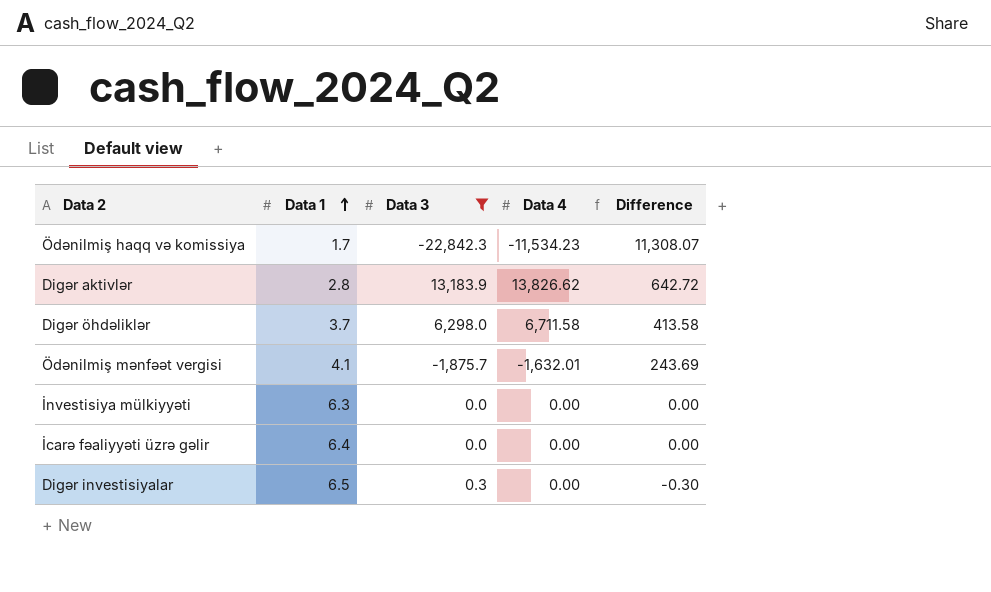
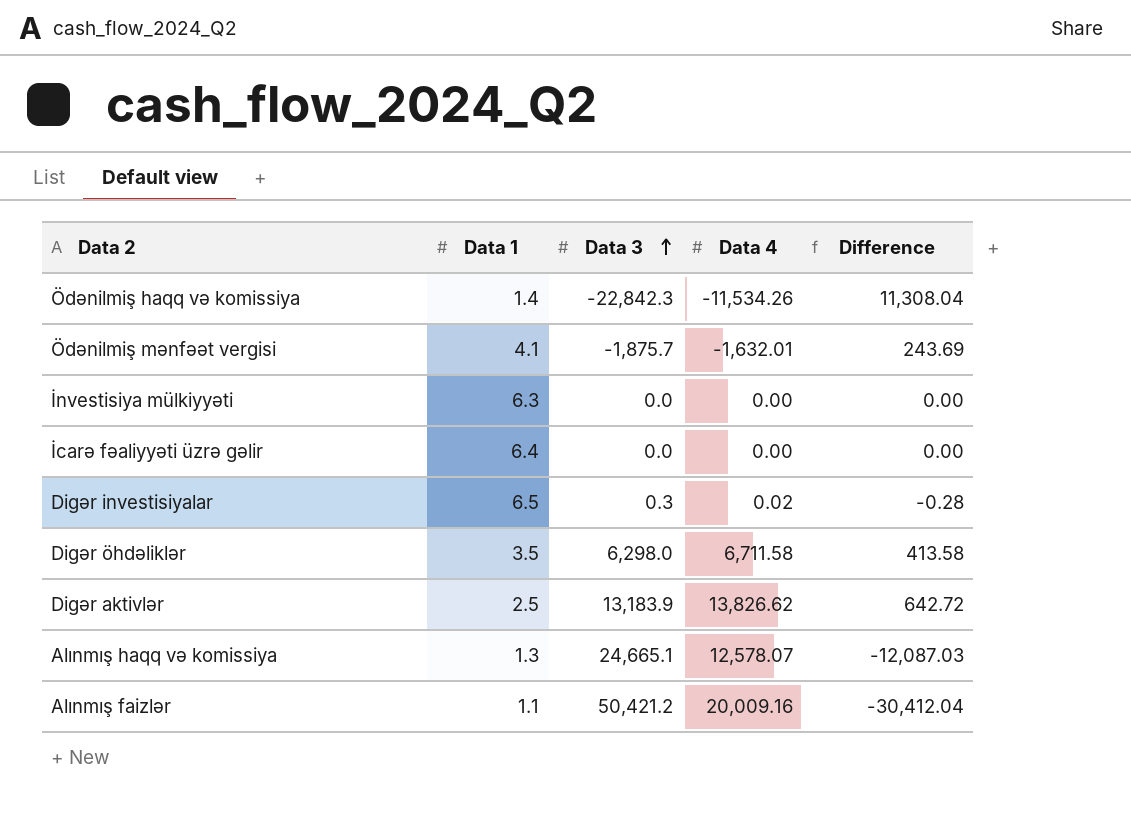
filter: Data 3 <= 13,183.9 -> none
row order: Data 1 ascending -> Data 3 ascending
Ödənilmiş haqq və komissiya | Data 1: 1.7 -> 1.4
Ödənilmiş haqq və komissiya | Data 4: -11,534.23 -> -11,534.26
Ödənilmiş haqq və komissiya | Difference: 11,308.07 -> 11,308.04
Digər investisiyalar | Data 4: 0.00 -> 0.02
Digər investisiyalar | Difference: -0.30 -> -0.28
Digər öhdəliklər | Data 1: 3.7 -> 3.5
Digər aktivlər | Data 1: 2.8 -> 2.5

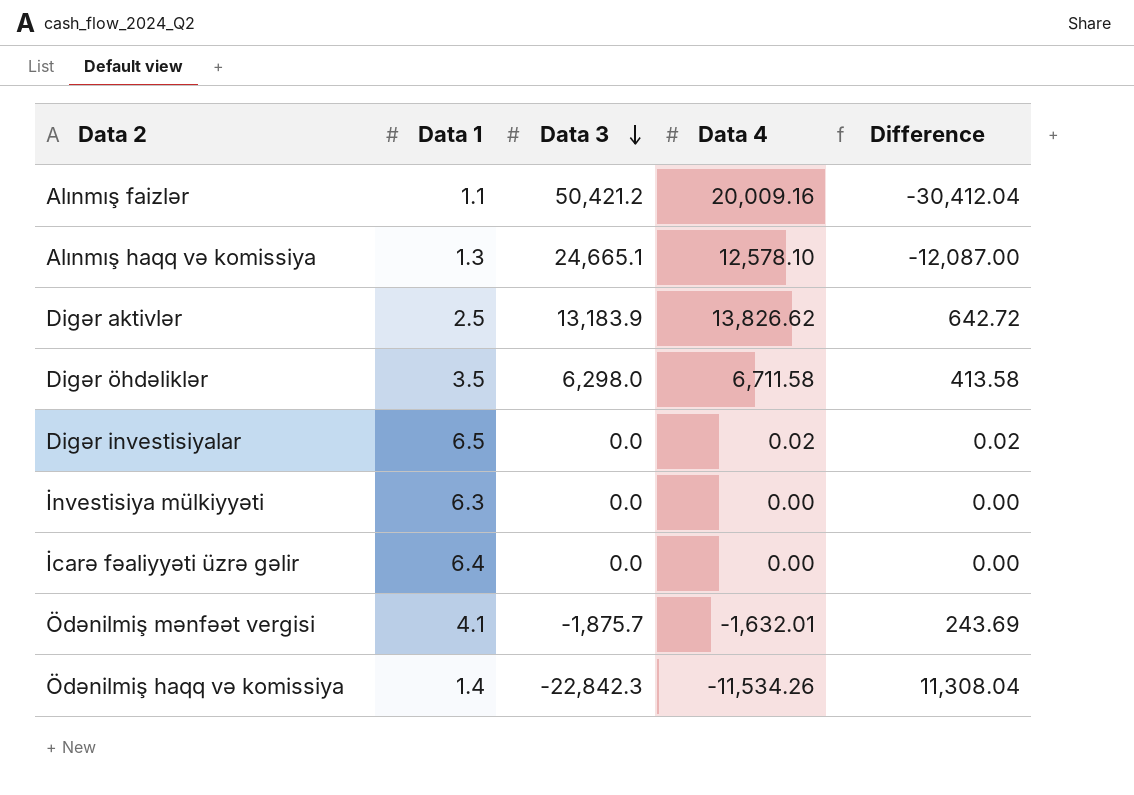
row order: Data 3 ascending -> Data 3 descending
Alınmış haqq və komissiya | Data 4: 12,578.07 -> 12,578.10
Alınmış haqq və komissiya | Difference: -12,087.03 -> -12,087.00
Digər investisiyalar | Data 3: 0.3 -> 0.0
Digər investisiyalar | Difference: -0.28 -> 0.02

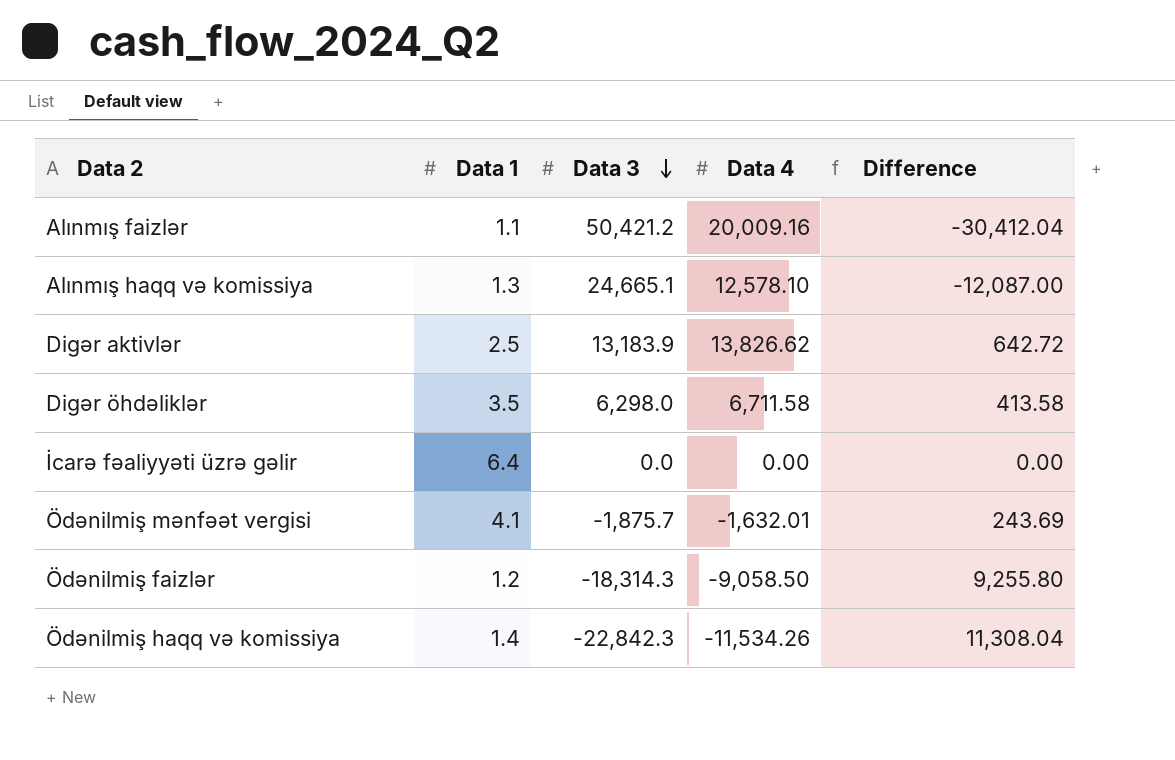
row Digər investisiyalar: 6.5 | 0.0 | 0.02 | 0.02 -> none
row İnvestisiya mülkiyyəti: 6.3 | 0.0 | 0.00 | 0.00 -> none
row Ödənilmiş faizlər: none -> 1.2 | -18,314.3 | -9,058.50 | 9,255.80

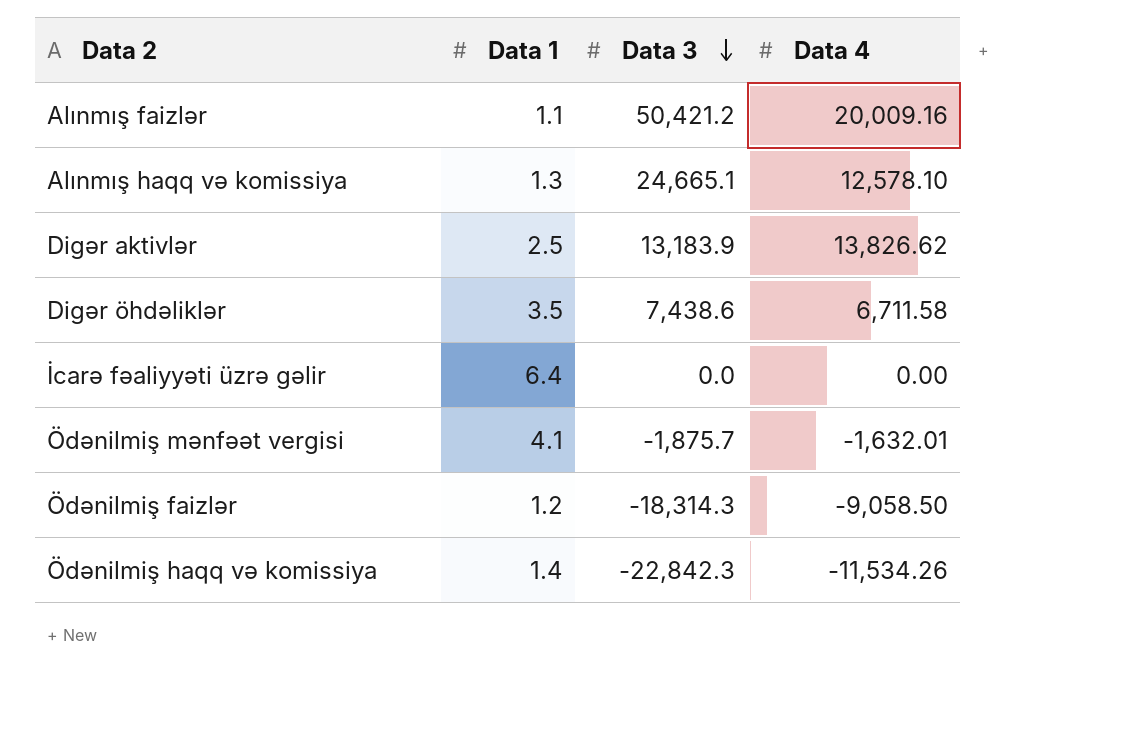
column Difference | formula: [Data 4] - [Data 3] -> none
Digər öhdəliklər | Data 3: 6,298.0 -> 7,438.6

